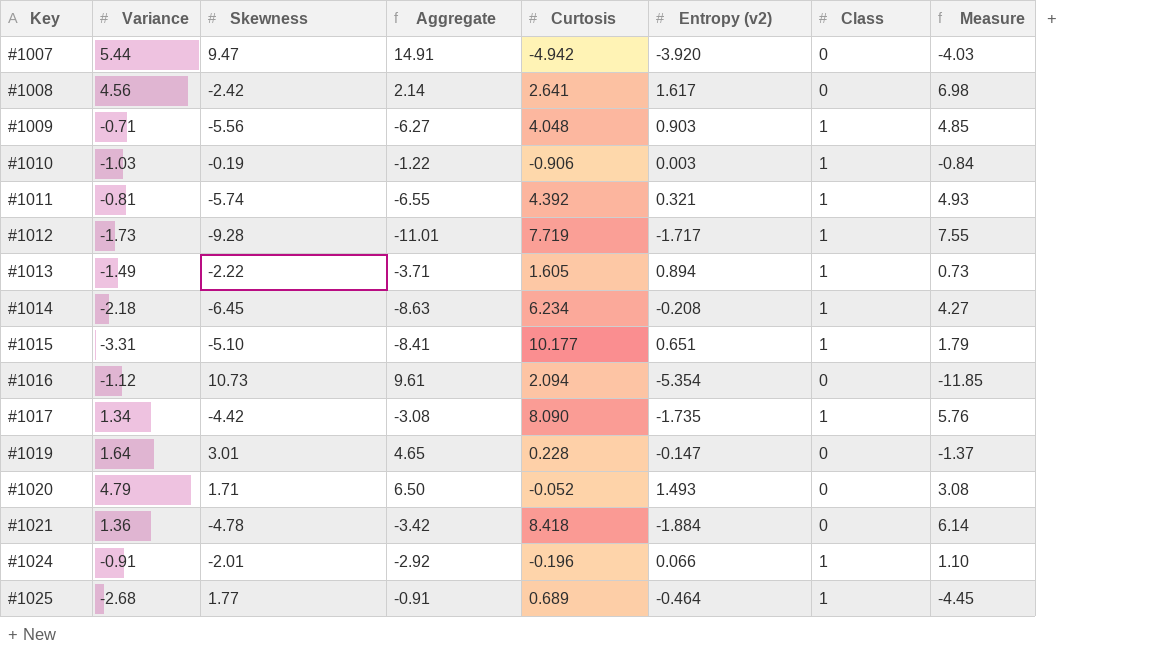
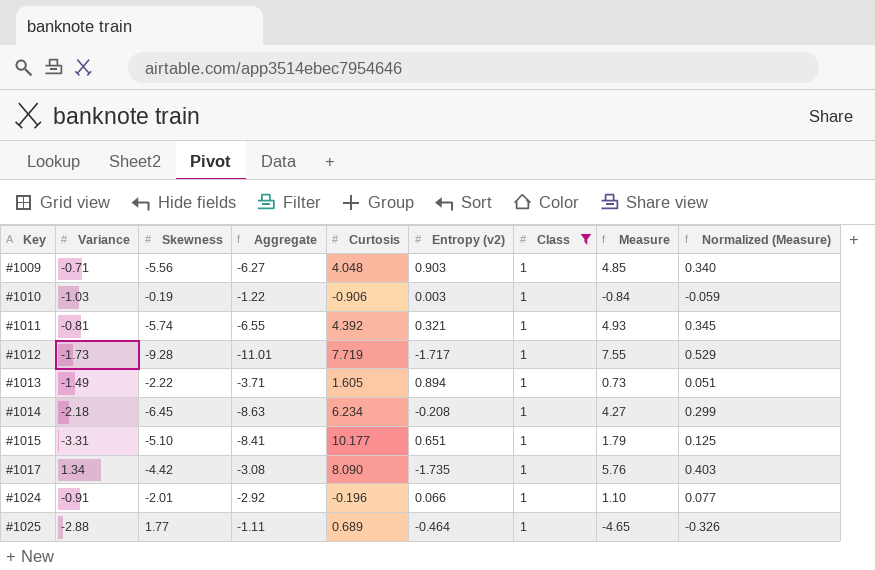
filter: none -> Class = 1
column Normalized (Measure) | formula: none -> [Measure] * 0.07
#1025 | Variance: -2.68 -> -2.88
#1025 | Aggregate: -0.91 -> -1.11
#1025 | Measure: -4.45 -> -4.65

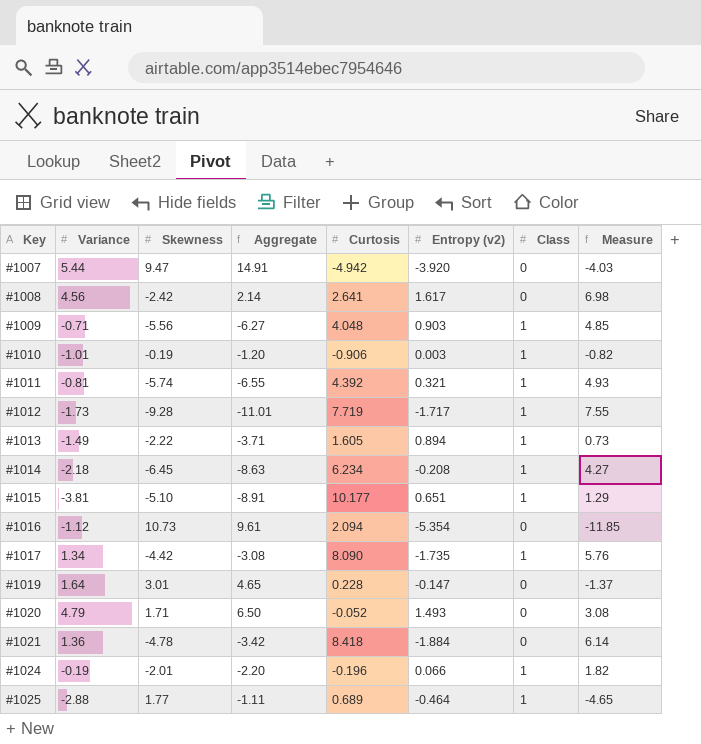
filter: Class = 1 -> none
column Normalized (Measure) | formula: [Measure] * 0.07 -> none
#1010 | Variance: -1.03 -> -1.01
#1010 | Aggregate: -1.22 -> -1.20
#1010 | Measure: -0.84 -> -0.82
#1015 | Variance: -3.31 -> -3.81
#1015 | Aggregate: -8.41 -> -8.91
#1015 | Measure: 1.79 -> 1.29
#1024 | Variance: -0.91 -> -0.19
#1024 | Aggregate: -2.92 -> -2.20
#1024 | Measure: 1.10 -> 1.82

